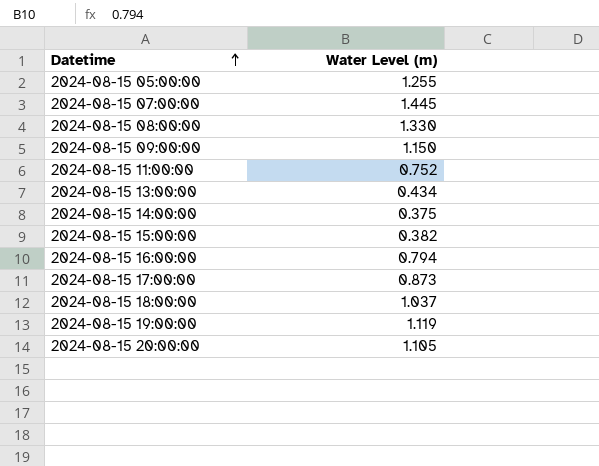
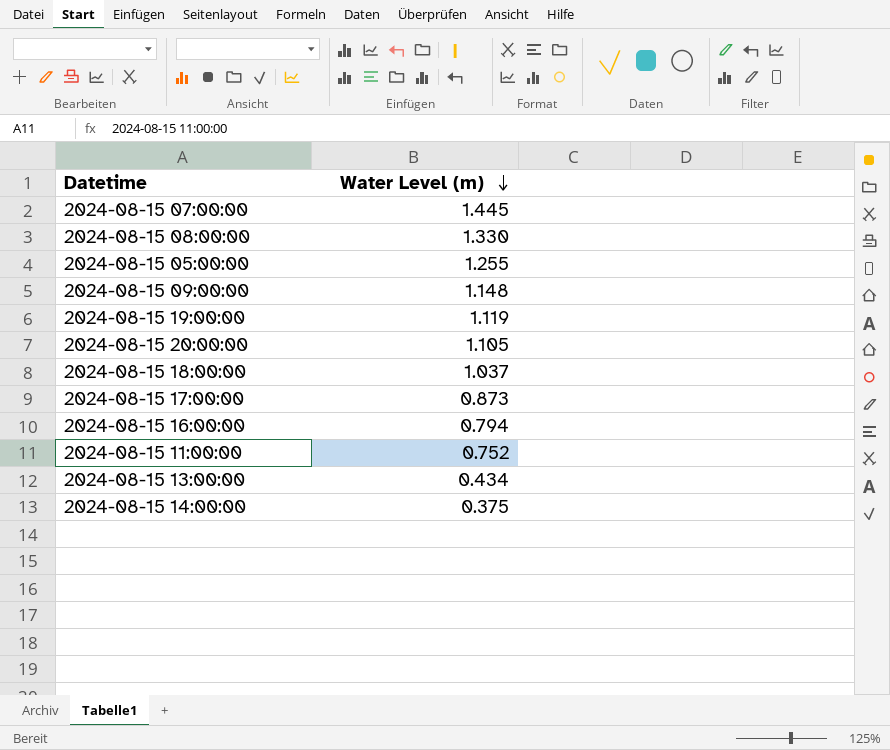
row order: Datetime ascending -> Water Level (m) descending
row 2024-08-15 15:00:00: 0.382 -> none
2024-08-15 09:00:00 | Water Level (m): 1.150 -> 1.148

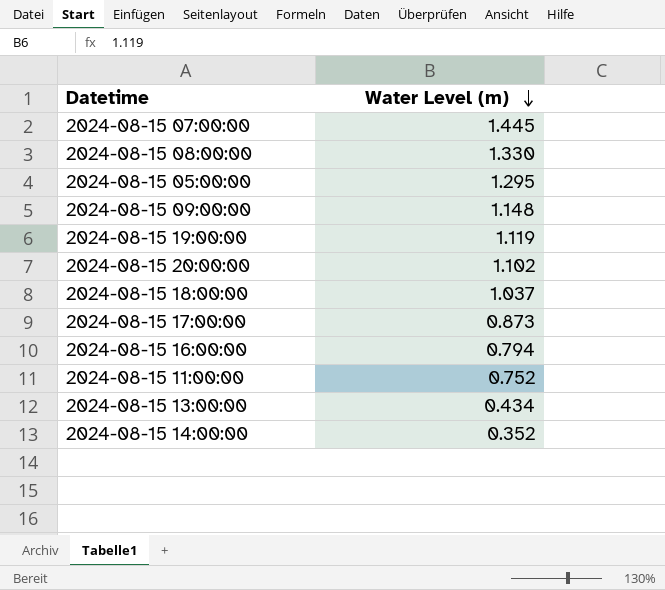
2024-08-15 05:00:00 | Water Level (m): 1.255 -> 1.295
2024-08-15 20:00:00 | Water Level (m): 1.105 -> 1.102
2024-08-15 14:00:00 | Water Level (m): 0.375 -> 0.352

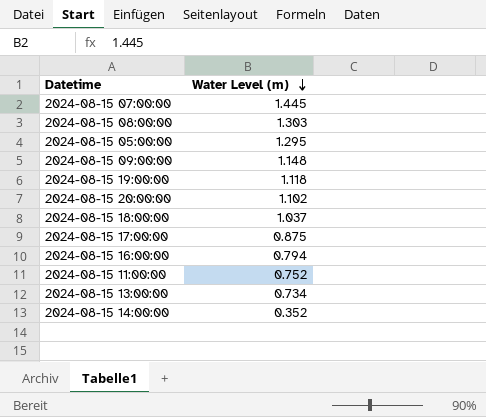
2024-08-15 08:00:00 | Water Level (m): 1.330 -> 1.303
2024-08-15 19:00:00 | Water Level (m): 1.119 -> 1.118
2024-08-15 17:00:00 | Water Level (m): 0.873 -> 0.875
2024-08-15 13:00:00 | Water Level (m): 0.434 -> 0.734

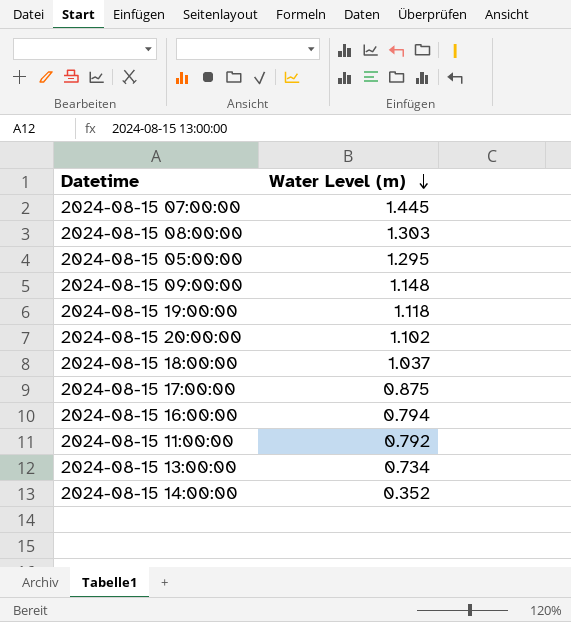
2024-08-15 11:00:00 | Water Level (m): 0.752 -> 0.792

